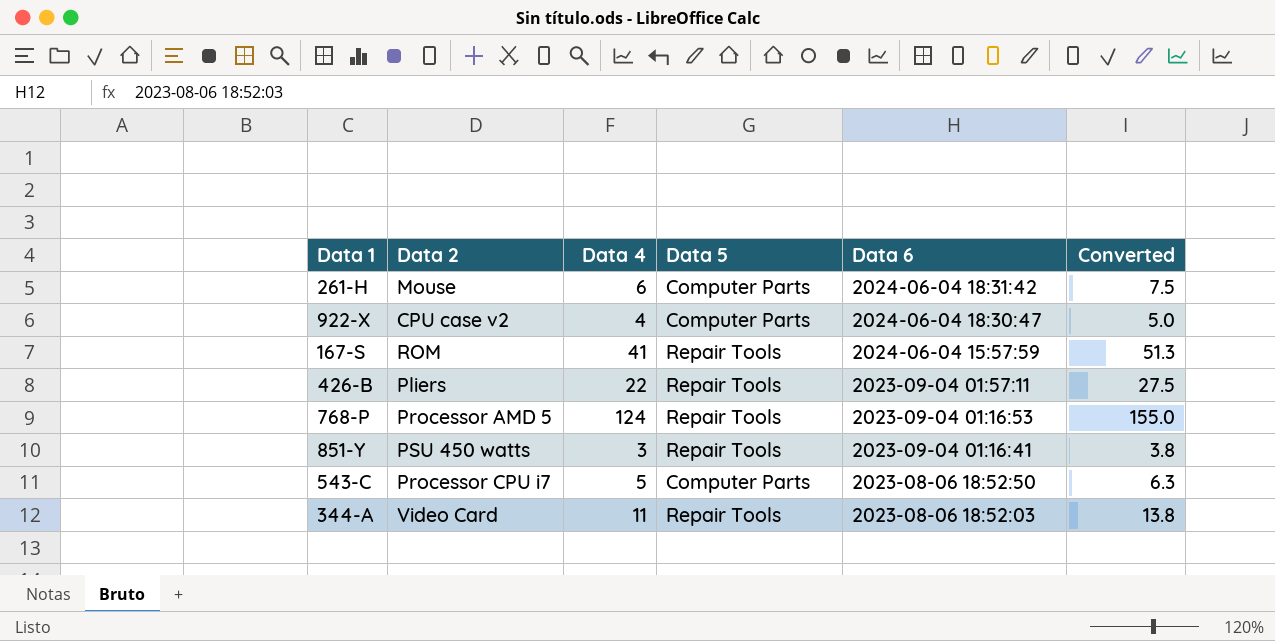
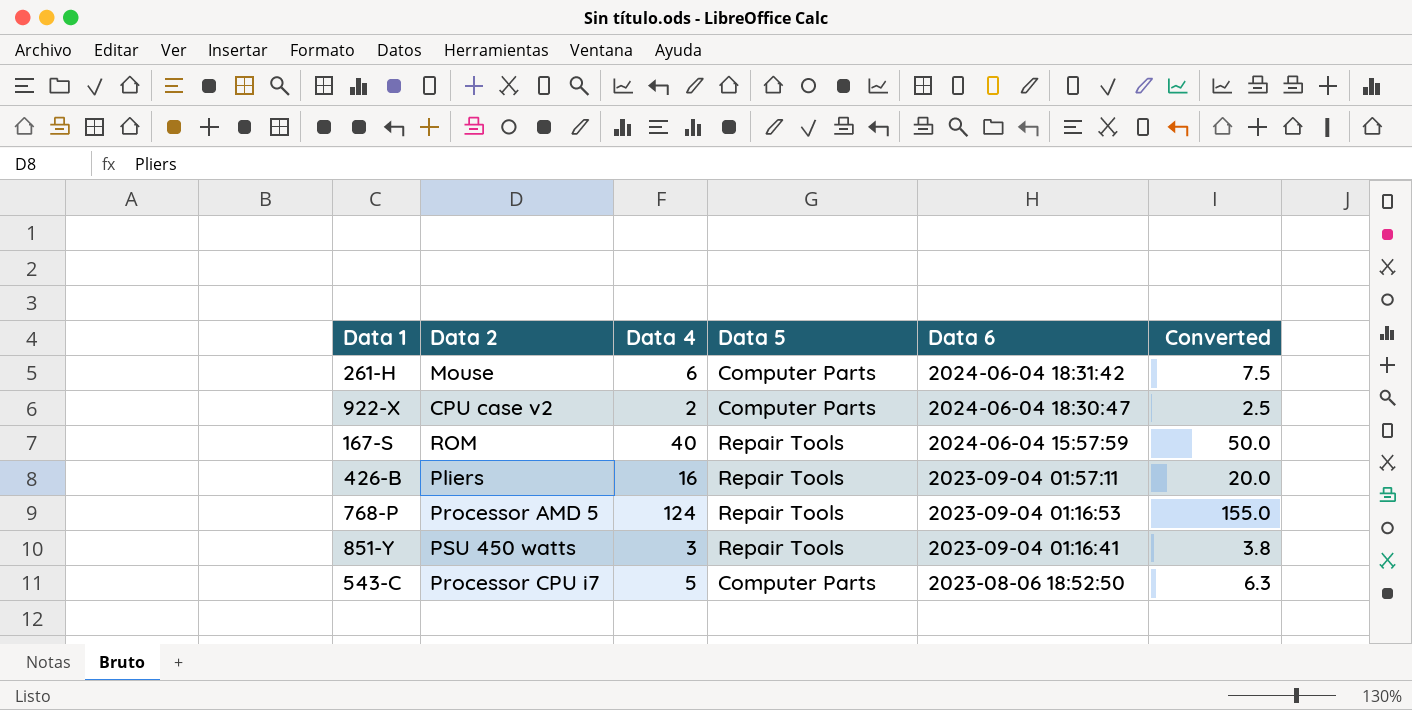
row 344-A: Video Card | 11 | Repair Tools | 2023-08-06 18:52:03 | 13.8 -> none
922-X | Data 4: 4 -> 2
922-X | Converted: 5.0 -> 2.5
167-S | Data 4: 41 -> 40
167-S | Converted: 51.3 -> 50.0
426-B | Data 4: 22 -> 16
426-B | Converted: 27.5 -> 20.0

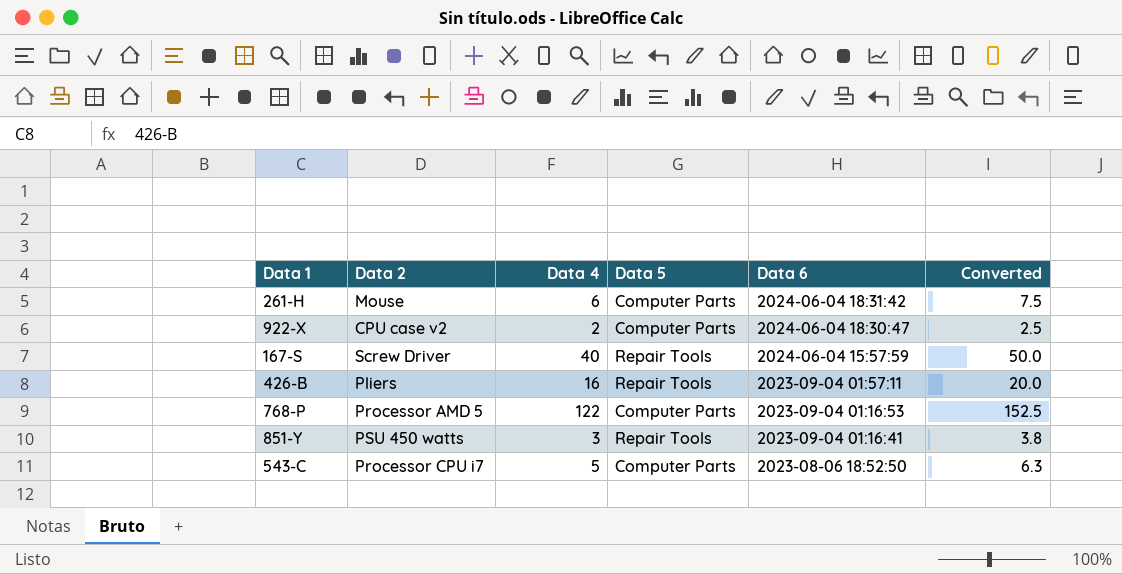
167-S | Data 2: ROM -> Screw Driver
768-P | Data 4: 124 -> 122
768-P | Data 5: Repair Tools -> Computer Parts
768-P | Converted: 155.0 -> 152.5

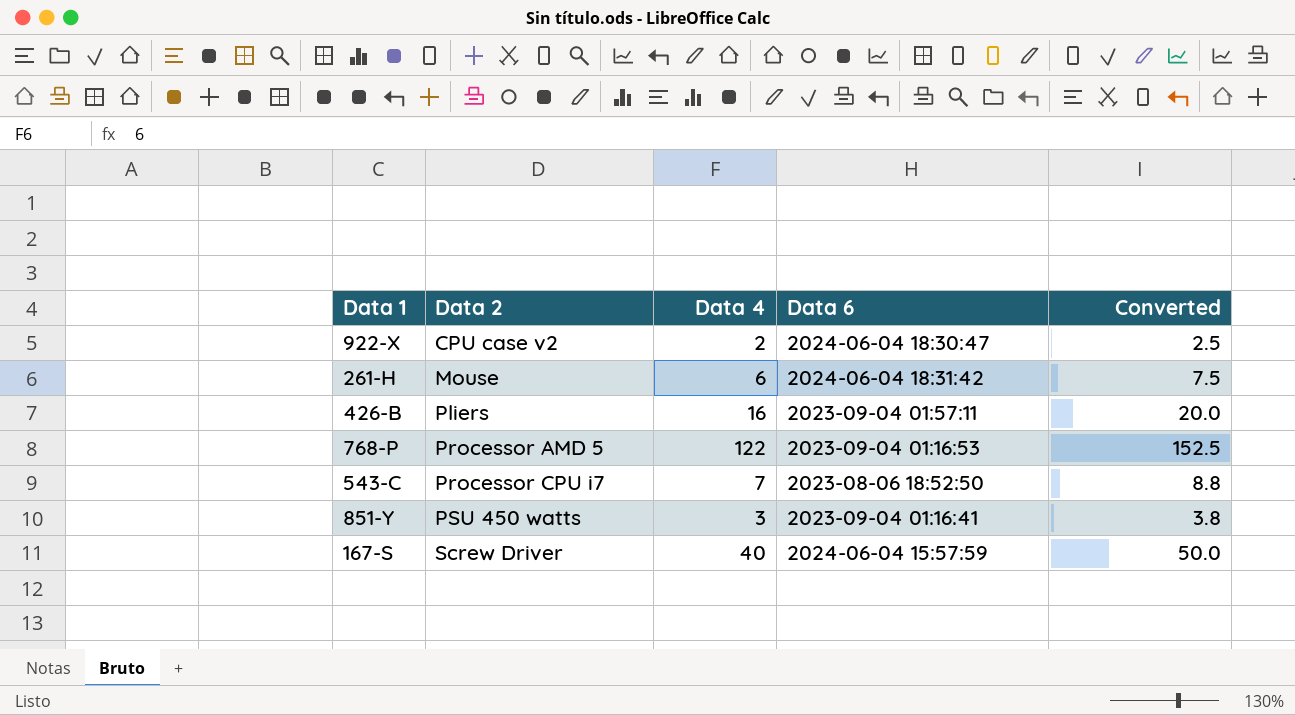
row order: Data 6 descending -> Data 2 ascending
column Data 5 | position: 4 -> none
543-C | Data 4: 5 -> 7
543-C | Converted: 6.3 -> 8.8

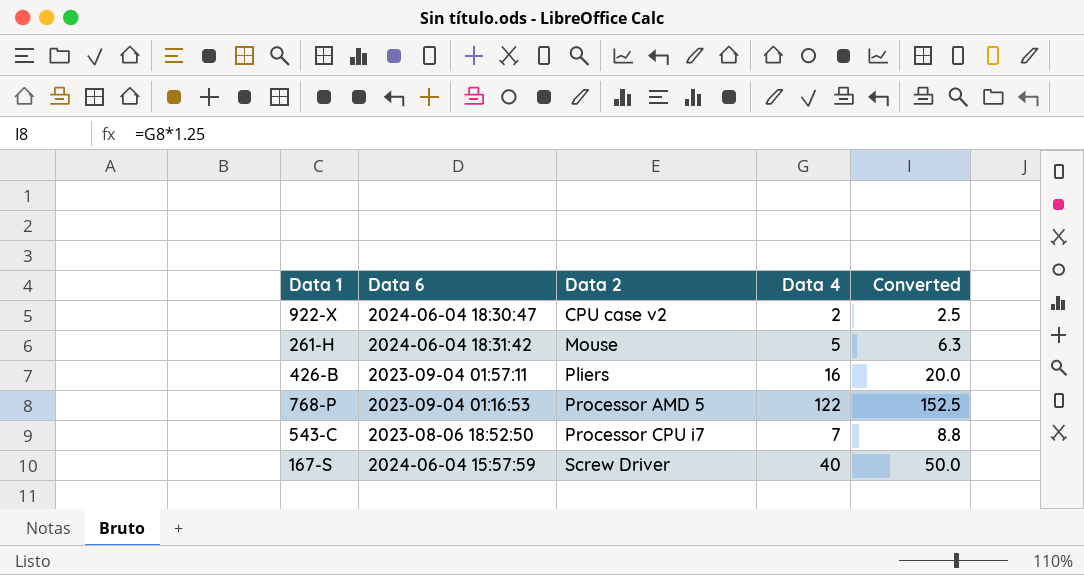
column Data 6 | position: 4 -> 2
row 851-Y: PSU 450 watts | 3 | 2023-09-04 01:16:41 | 3.8 -> none
261-H | Data 4: 6 -> 5
261-H | Converted: 7.5 -> 6.3

